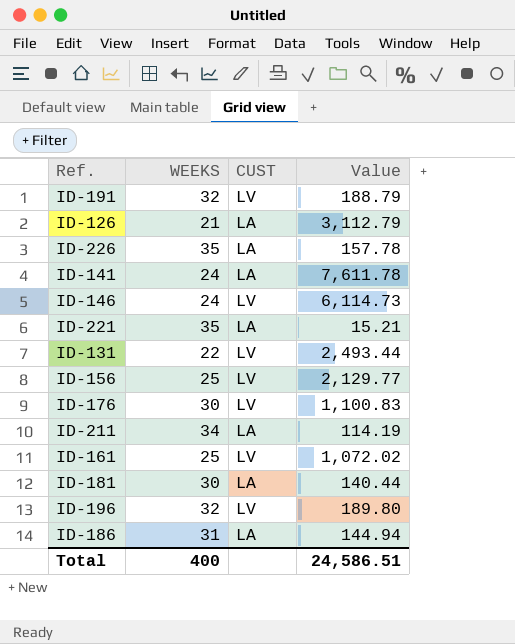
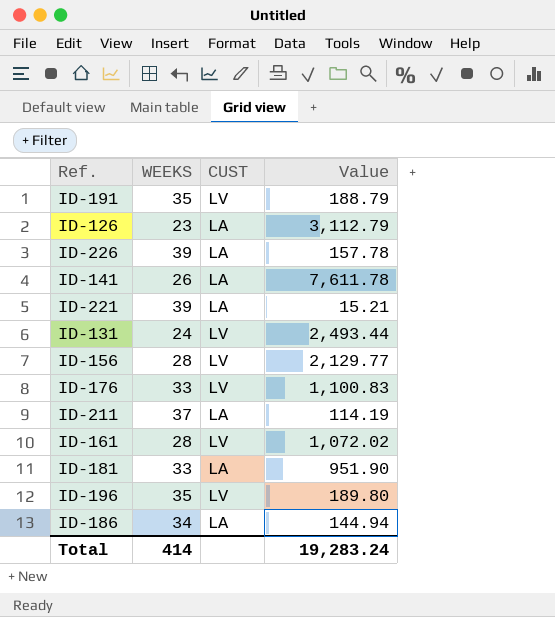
row ID-146: 24 | LV | 6,114.73 -> none
ID-191 | WEEKS: 32 -> 35
ID-126 | WEEKS: 21 -> 23
ID-226 | WEEKS: 35 -> 39
ID-141 | WEEKS: 24 -> 26
ID-221 | WEEKS: 35 -> 39
ID-131 | WEEKS: 22 -> 24
ID-156 | WEEKS: 25 -> 28
ID-176 | WEEKS: 30 -> 33
ID-211 | WEEKS: 34 -> 37
ID-161 | WEEKS: 25 -> 28
ID-181 | WEEKS: 30 -> 33
ID-181 | Value: 140.44 -> 951.90
ID-196 | WEEKS: 32 -> 35
ID-186 | WEEKS: 31 -> 34
Total | WEEKS: 400 -> 414
Total | Value: 24,586.51 -> 19,283.24

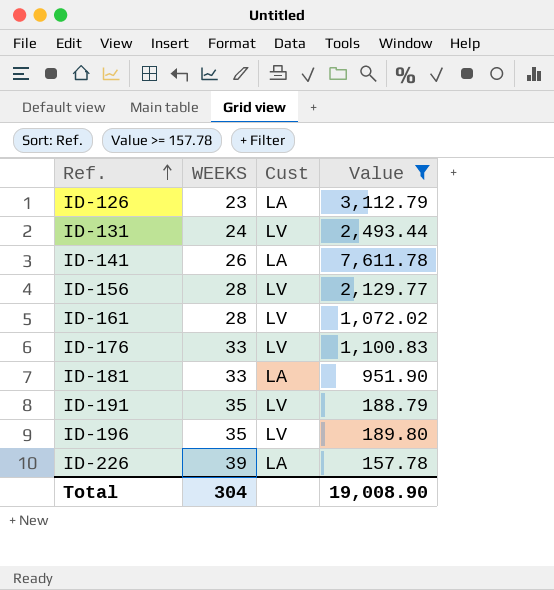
filter: none -> Value >= 157.78
row order: none -> Ref. ascending
column name: CUST -> Cust
Total | WEEKS: 414 -> 304
Total | Value: 19,283.24 -> 19,008.90

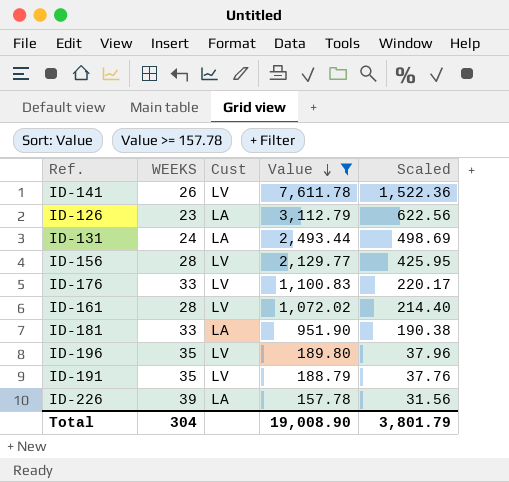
row order: Ref. ascending -> Value descending
column Scaled | formula: none -> [Value] * 0.2
ID-141 | Cust: LA -> LV
ID-131 | Cust: LV -> LA

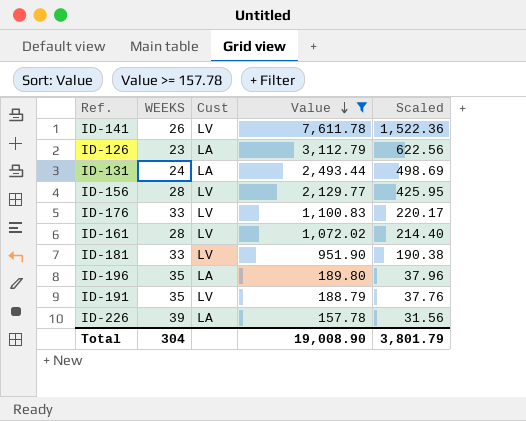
ID-181 | Cust: LA -> LV
ID-196 | Cust: LV -> LA

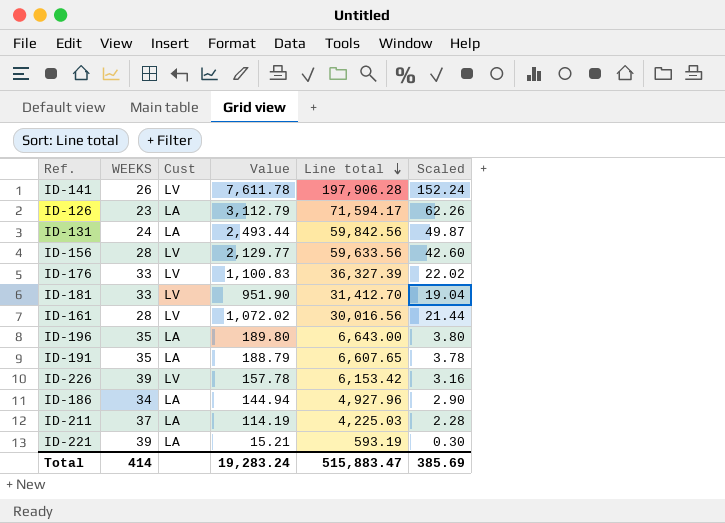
filter: Value >= 157.78 -> none
row order: Value descending -> Line total descending
column Line total | formula: none -> [WEEKS] * [Value]
column Scaled | formula: [Value] * 0.2 -> [Value] * 0.02
ID-191 | Cust: LV -> LA
ID-226 | Cust: LA -> LV
Total | WEEKS: 304 -> 414
Total | Value: 19,008.90 -> 19,283.24
Total | Scaled: 3,801.79 -> 385.69

